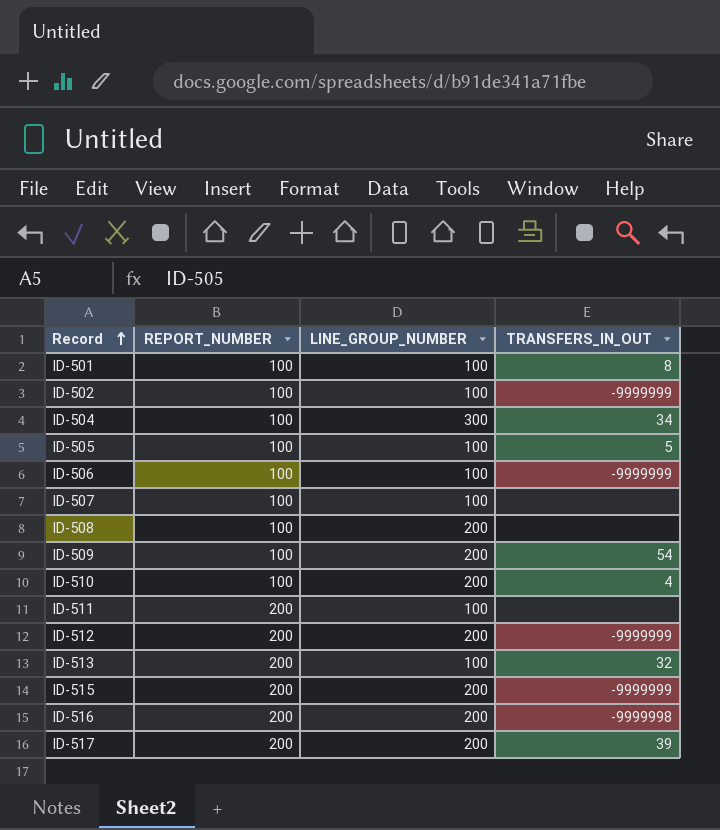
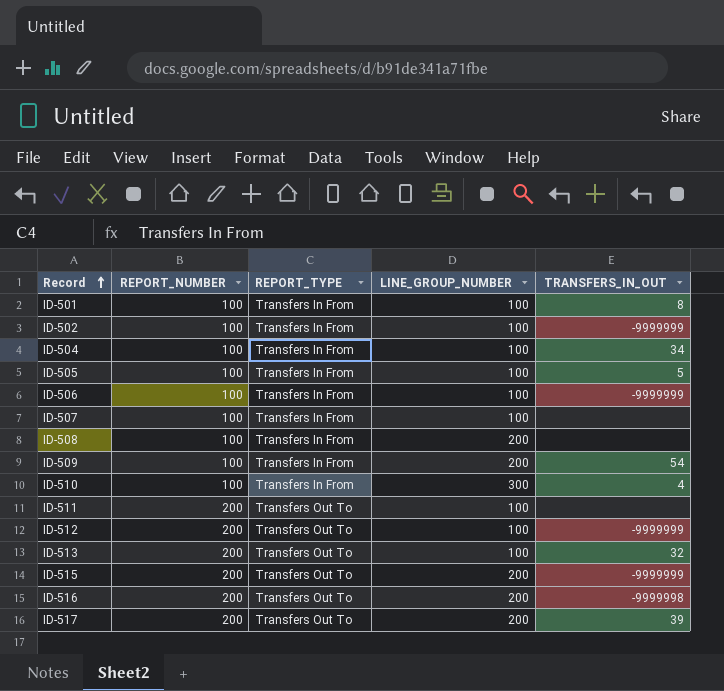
column REPORT_TYPE | position: none -> 3
ID-504 | LINE_GROUP_NUMBER: 300 -> 100
ID-510 | LINE_GROUP_NUMBER: 200 -> 300
ID-512 | LINE_GROUP_NUMBER: 200 -> 100

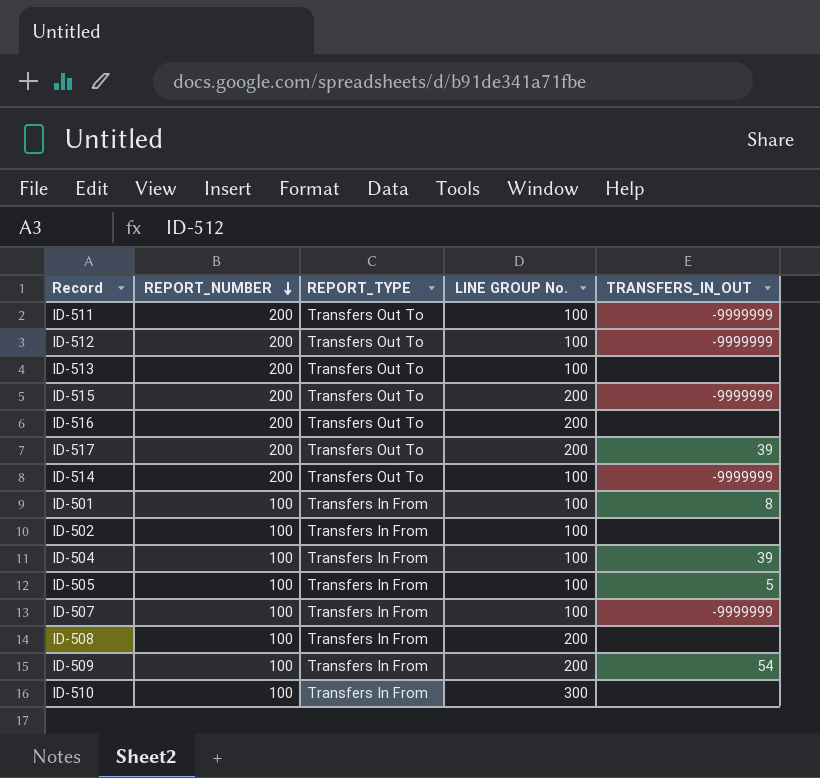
row order: Record ascending -> REPORT_NUMBER descending
column name: LINE_GROUP_NUMBER -> LINE GROUP No.
row ID-506: 100 | Transfers In From | 100 | -9999999 -> none
ID-511 | TRANSFERS_IN_OUT: none -> -9999999
ID-513 | TRANSFERS_IN_OUT: 32 -> none
ID-516 | TRANSFERS_IN_OUT: -9999998 -> none
row ID-514: none -> 200 | Transfers Out To | 100 | -9999999
ID-502 | TRANSFERS_IN_OUT: -9999999 -> none
ID-504 | TRANSFERS_IN_OUT: 34 -> 39
ID-507 | TRANSFERS_IN_OUT: none -> -9999999
ID-510 | TRANSFERS_IN_OUT: 4 -> none

